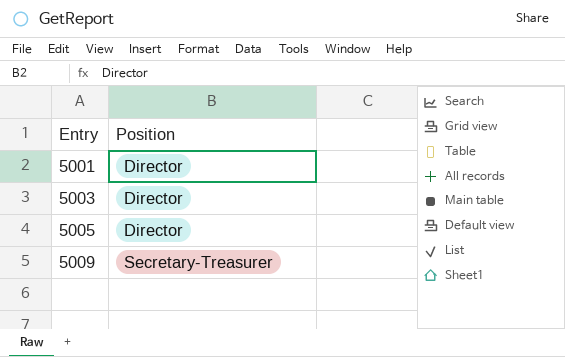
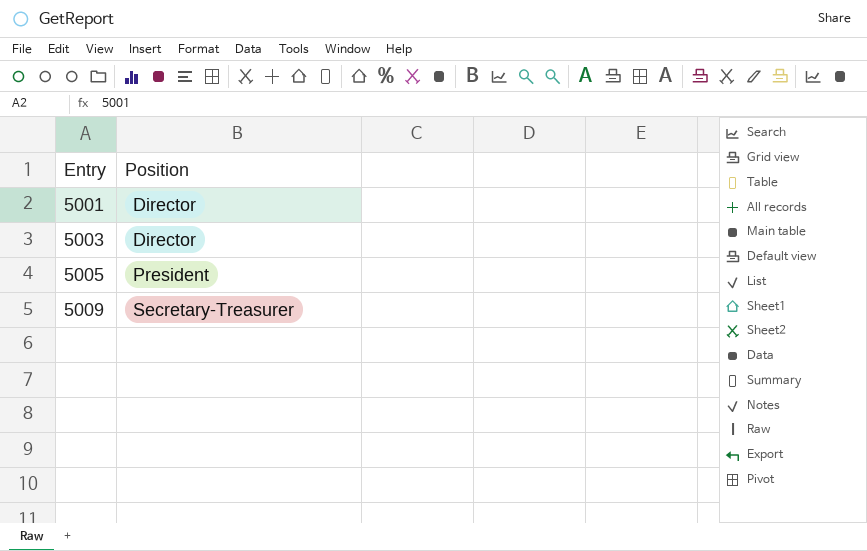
5005 | Position: Director -> President

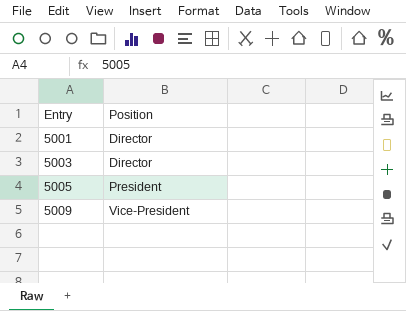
5009 | Position: Secretary-Treasurer -> Vice-President

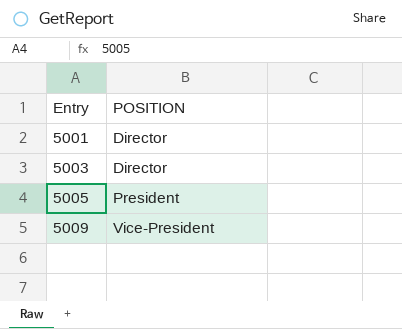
column name: Position -> POSITION

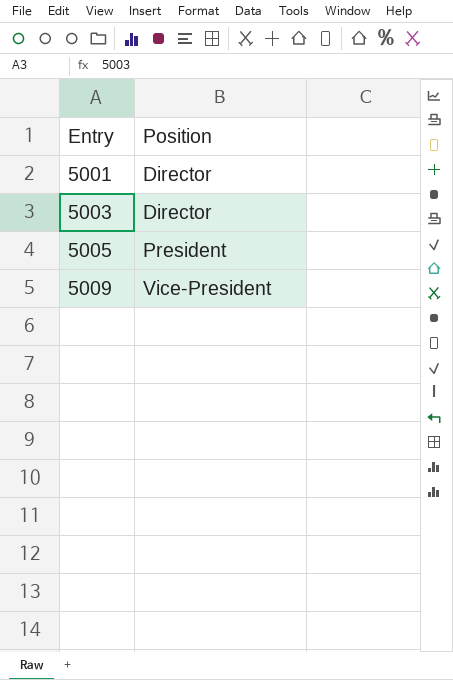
column name: POSITION -> Position

